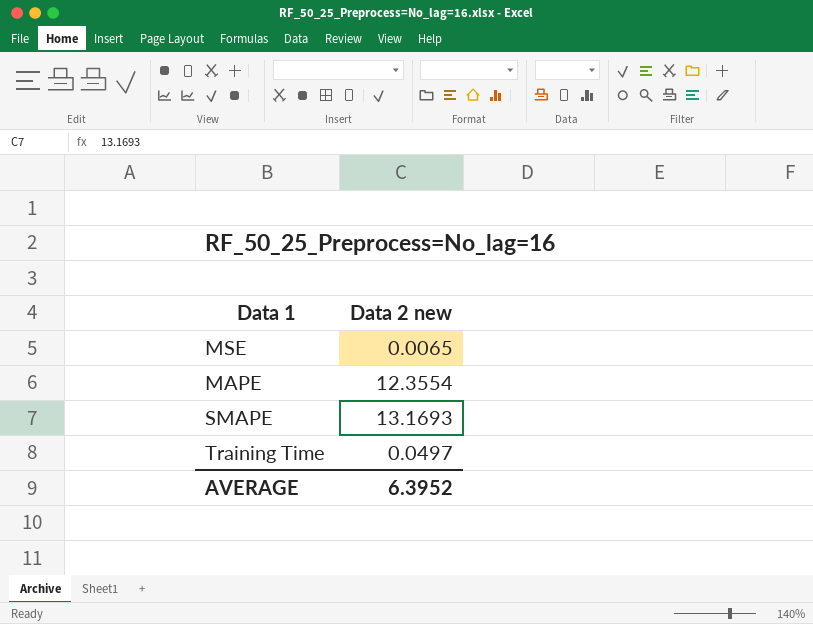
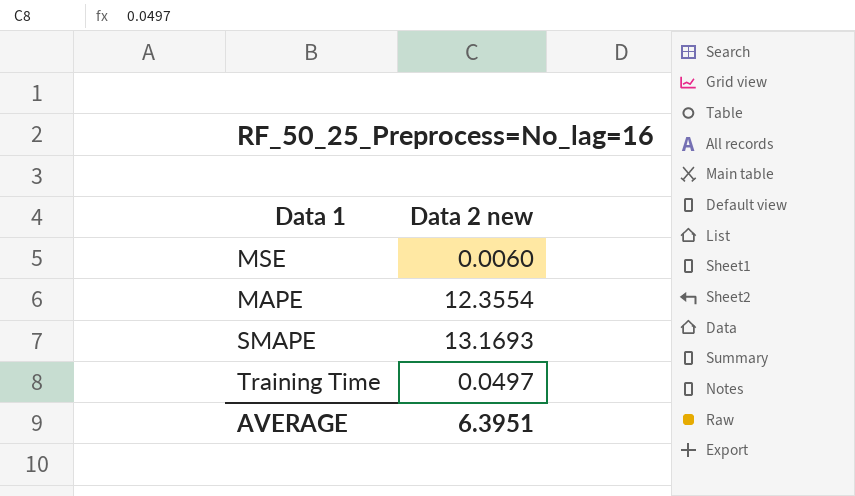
MSE | Data 2 new: 0.0065 -> 0.0060
AVERAGE | Data 2 new: 6.3952 -> 6.3951

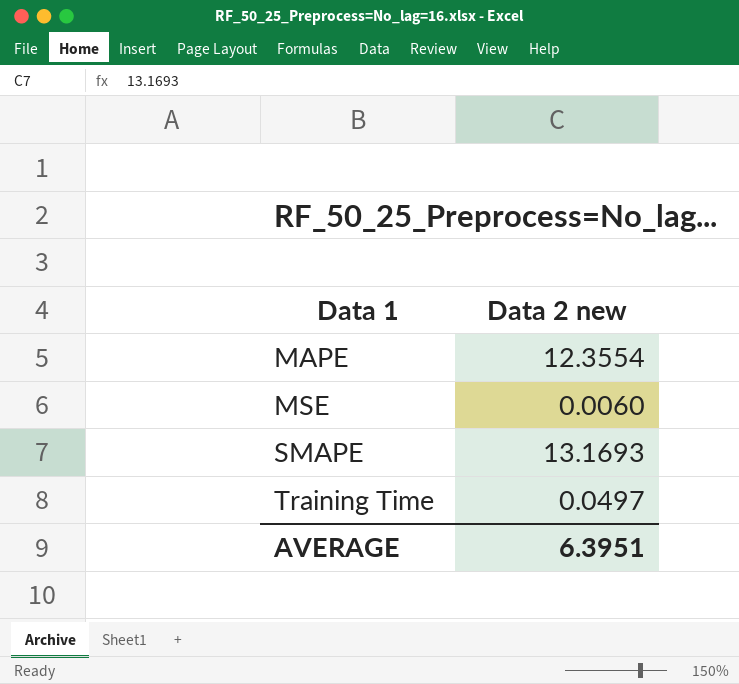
row order: none -> Data 1 ascending

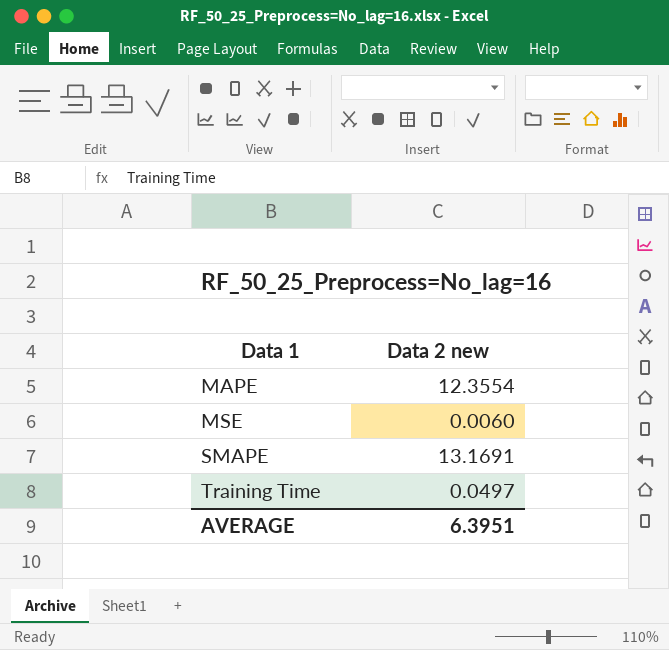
SMAPE | Data 2 new: 13.1693 -> 13.1691

